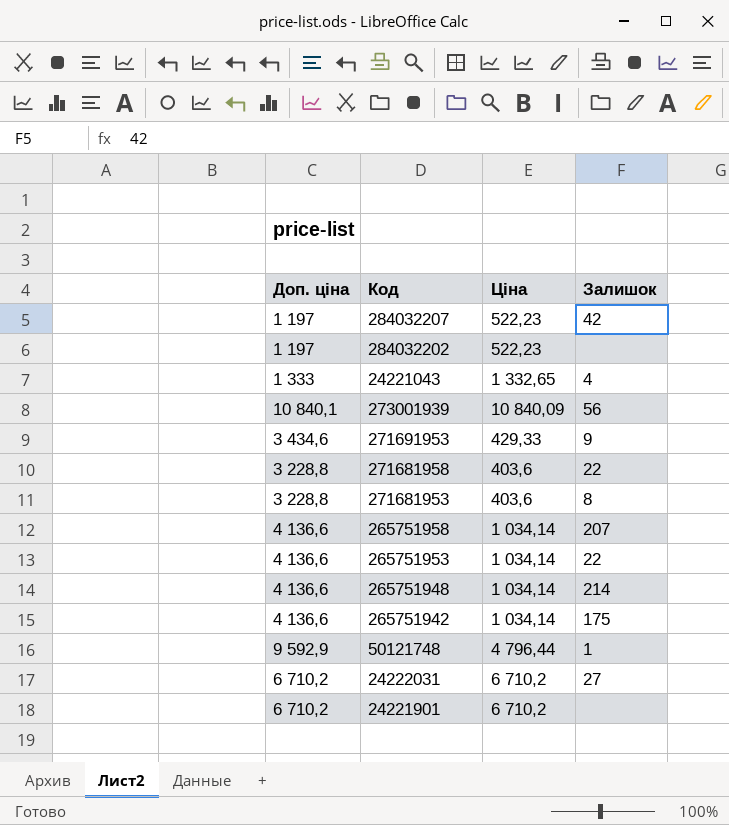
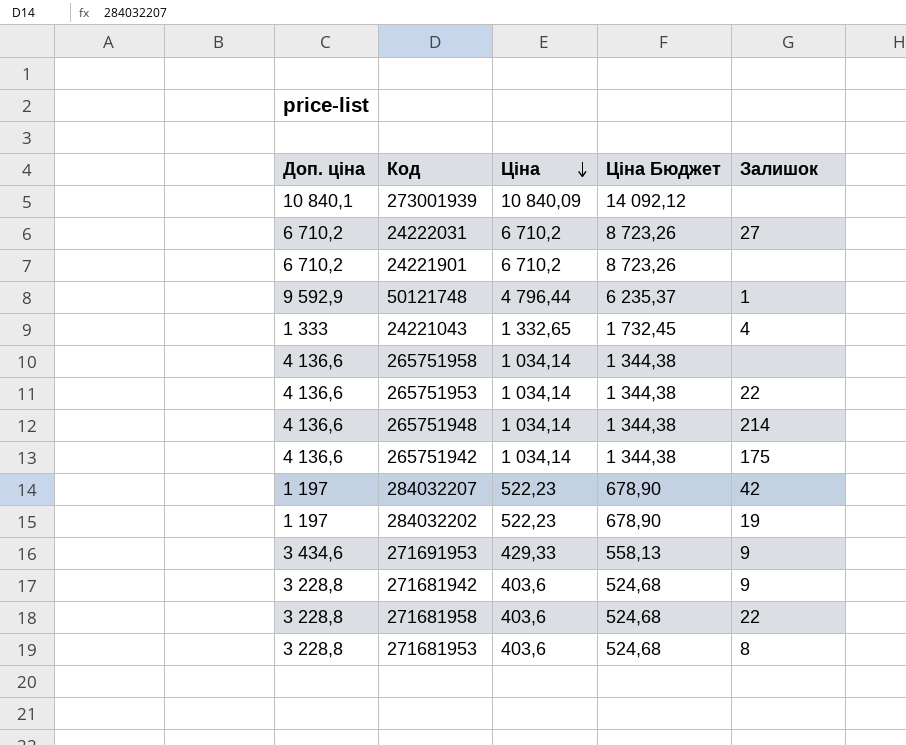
row order: none -> Ціна descending
column Ціна Бюджет | formula: none -> [Ціна] * 1,3
273001939 | Залишок: 56 -> none
265751958 | Залишок: 207 -> none
284032202 | Залишок: none -> 19
row 271681942: none -> 3 228,8 | 403,6 | 524,68 | 9

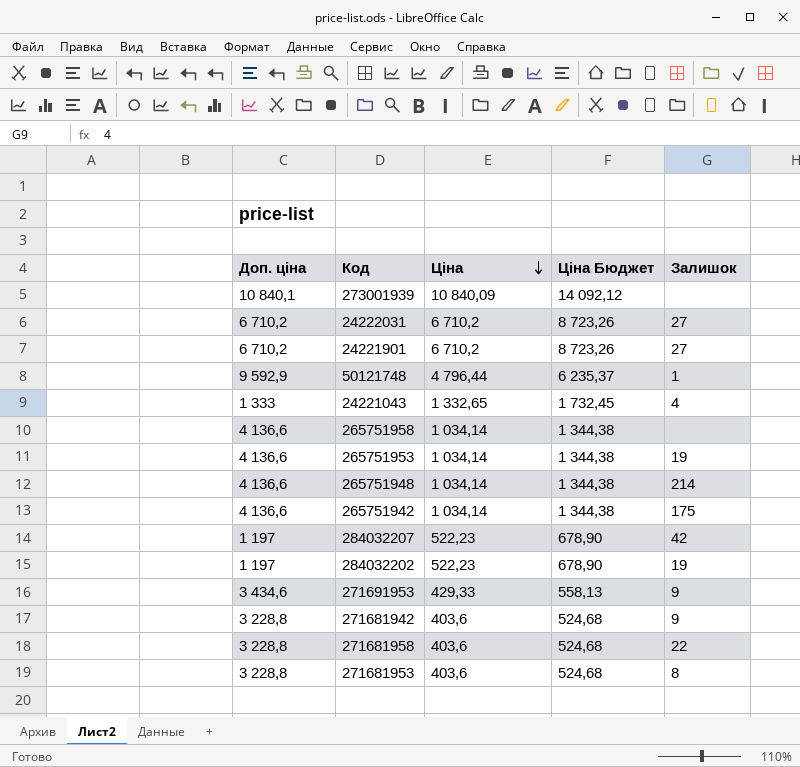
24221901 | Залишок: none -> 27
265751953 | Залишок: 22 -> 19

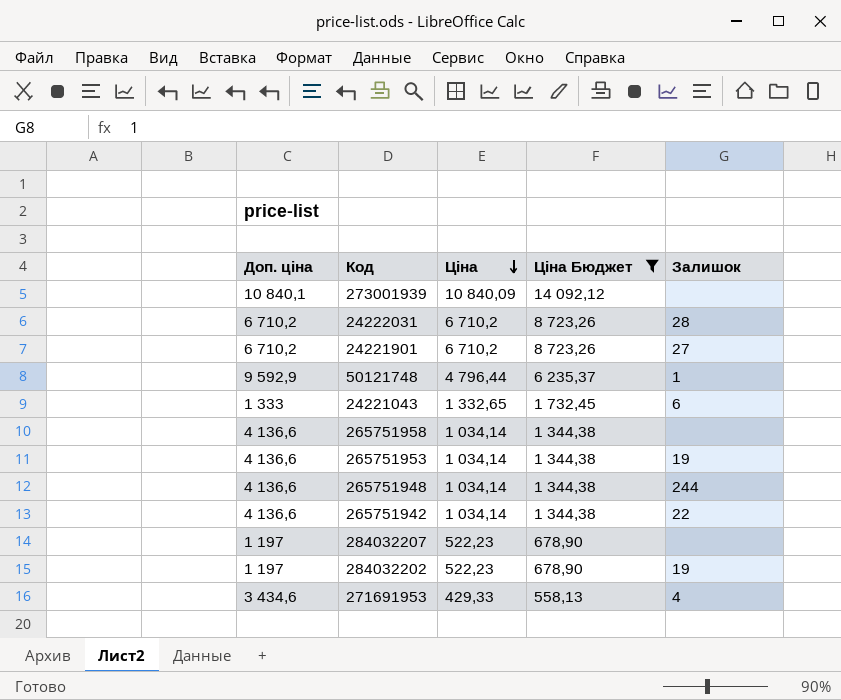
filter: none -> Ціна Бюджет != 524,68
24222031 | Залишок: 27 -> 28
24221043 | Залишок: 4 -> 6
265751948 | Залишок: 214 -> 244
265751942 | Залишок: 175 -> 22
284032207 | Залишок: 42 -> none
271691953 | Залишок: 9 -> 4

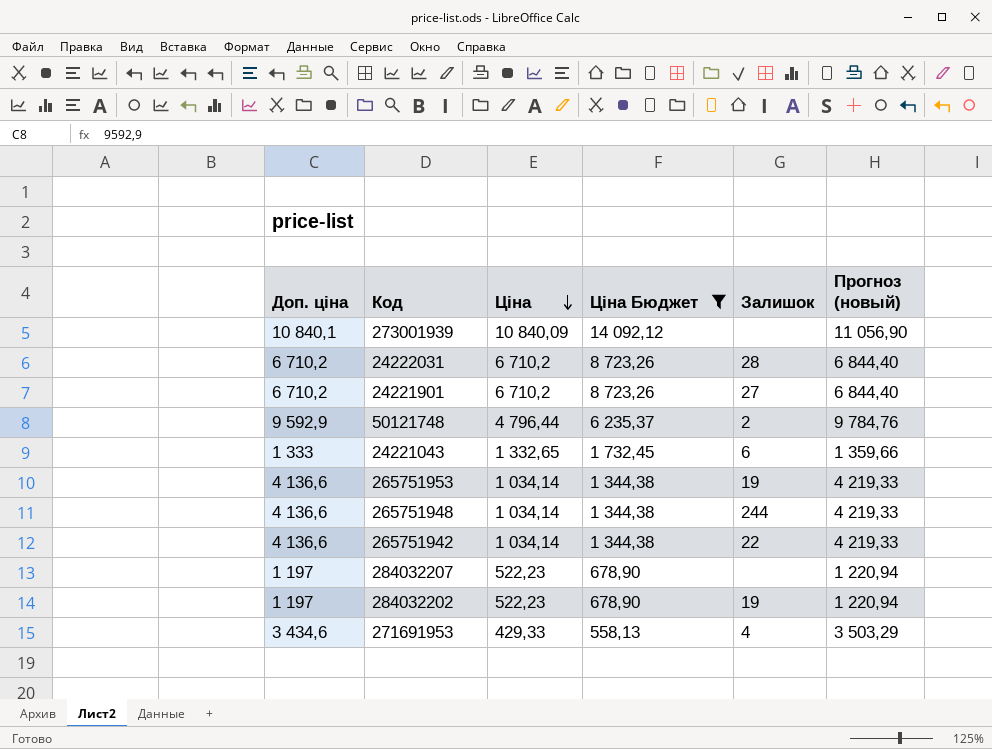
column Прогноз (новый) | formula: none -> [Доп. ціна] * 1,02
row 265751958: 4 136,6 | 1 034,14 | 1 344,38 | none -> none
50121748 | Залишок: 1 -> 2

